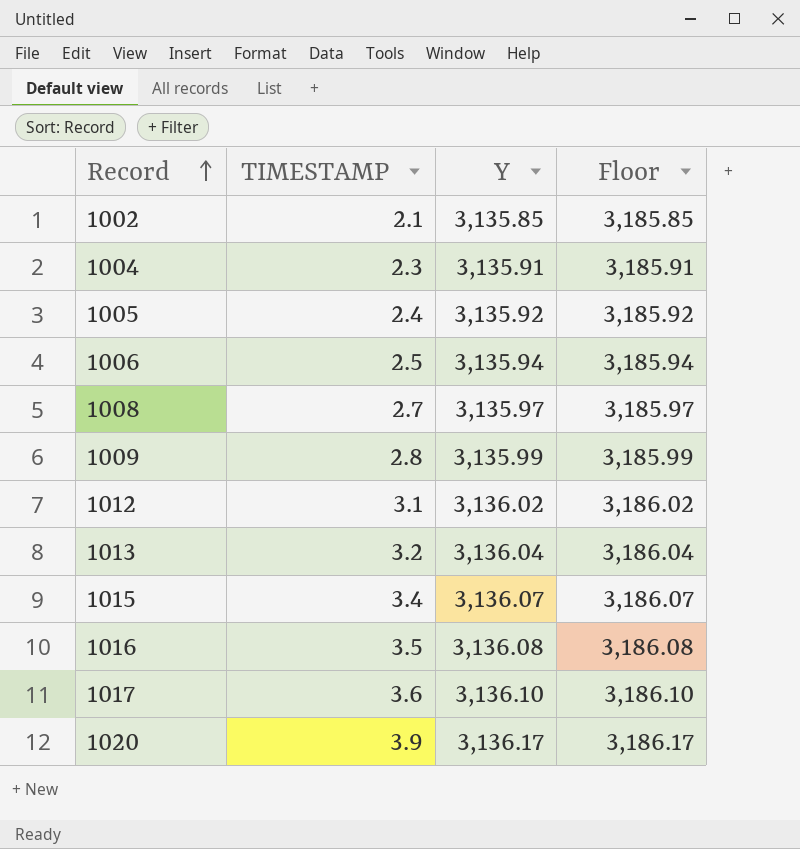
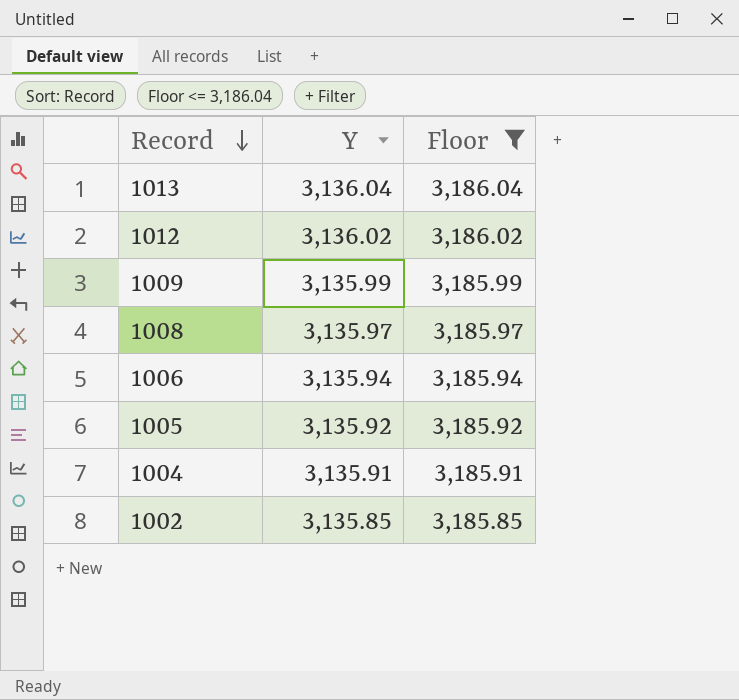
filter: none -> Floor <= 3,186.04
row order: Record ascending -> Record descending
column TIMESTAMP | position: 2 -> none

